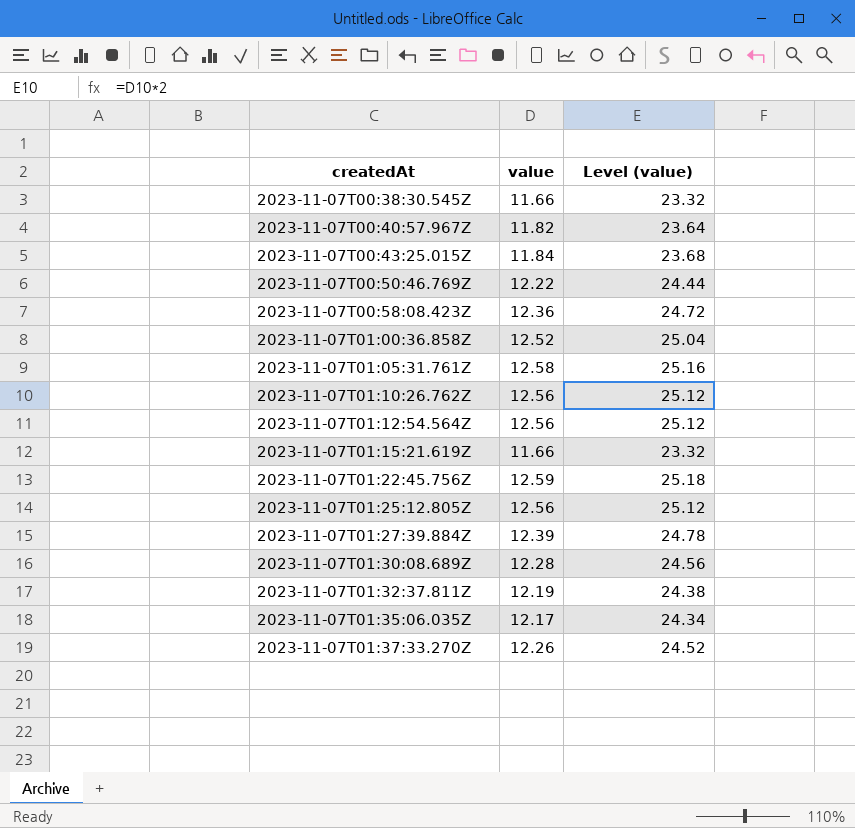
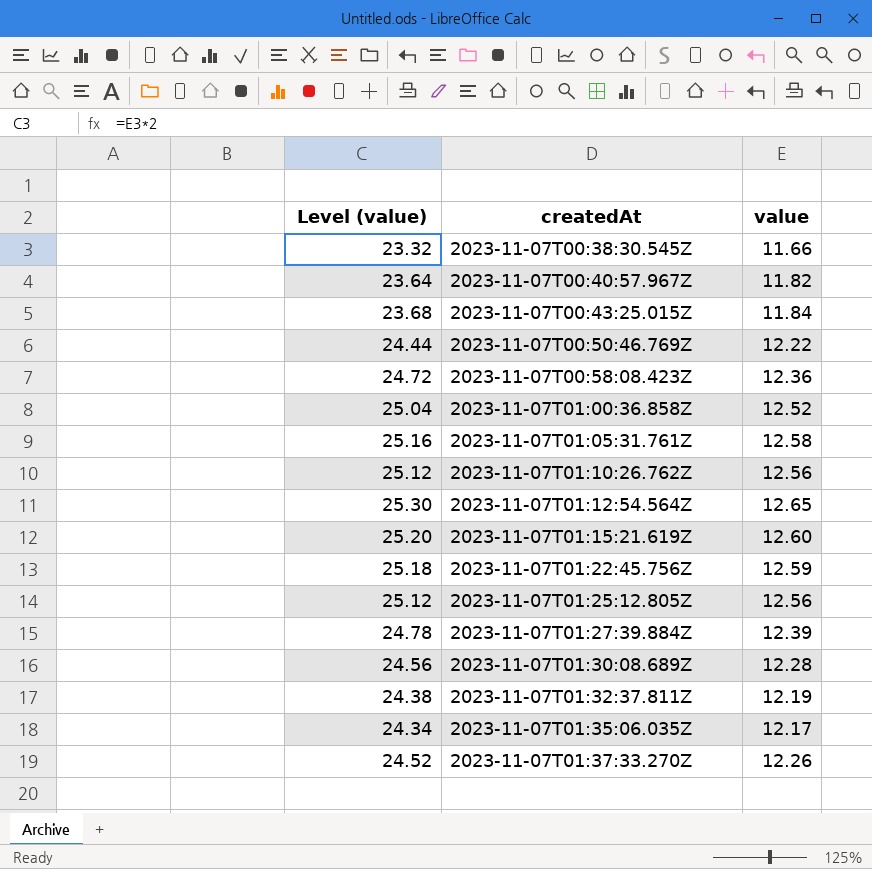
column Level (value) | position: 3 -> 1
2023-11-07T01:12:54.564Z | Level (value): 25.12 -> 25.30
2023-11-07T01:12:54.564Z | value: 12.56 -> 12.65
2023-11-07T01:15:21.619Z | Level (value): 23.32 -> 25.20
2023-11-07T01:15:21.619Z | value: 11.66 -> 12.60

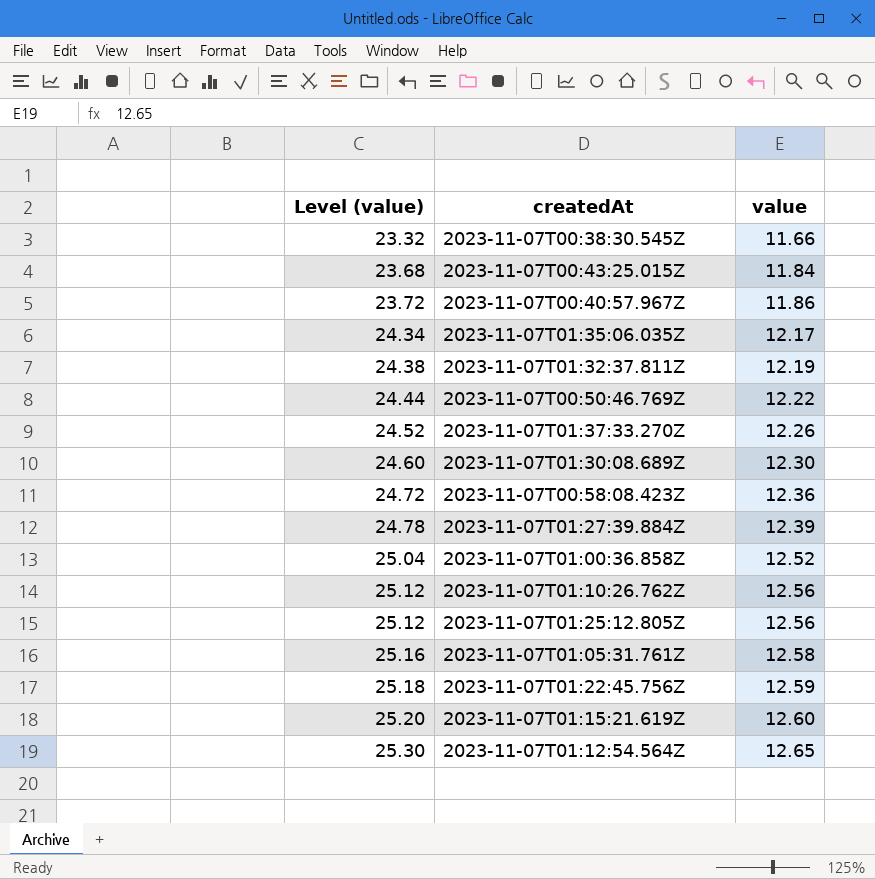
row order: createdAt ascending -> Level (value) ascending
2023-11-07T00:40:57.967Z | Level (value): 23.64 -> 23.72
2023-11-07T00:40:57.967Z | value: 11.82 -> 11.86
2023-11-07T01:30:08.689Z | Level (value): 24.56 -> 24.60
2023-11-07T01:30:08.689Z | value: 12.28 -> 12.30

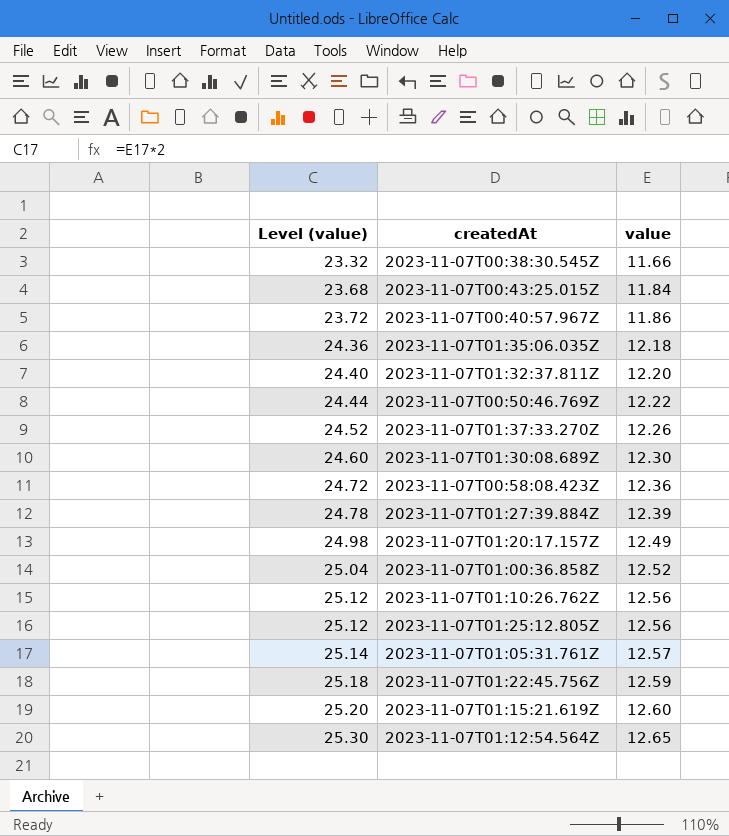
2023-11-07T01:35:06.035Z | Level (value): 24.34 -> 24.36
2023-11-07T01:35:06.035Z | value: 12.17 -> 12.18
2023-11-07T01:32:37.811Z | Level (value): 24.38 -> 24.40
2023-11-07T01:32:37.811Z | value: 12.19 -> 12.20
row 2023-11-07T01:20:17.157Z: none -> 24.98 | 12.49
2023-11-07T01:05:31.761Z | Level (value): 25.16 -> 25.14
2023-11-07T01:05:31.761Z | value: 12.58 -> 12.57

